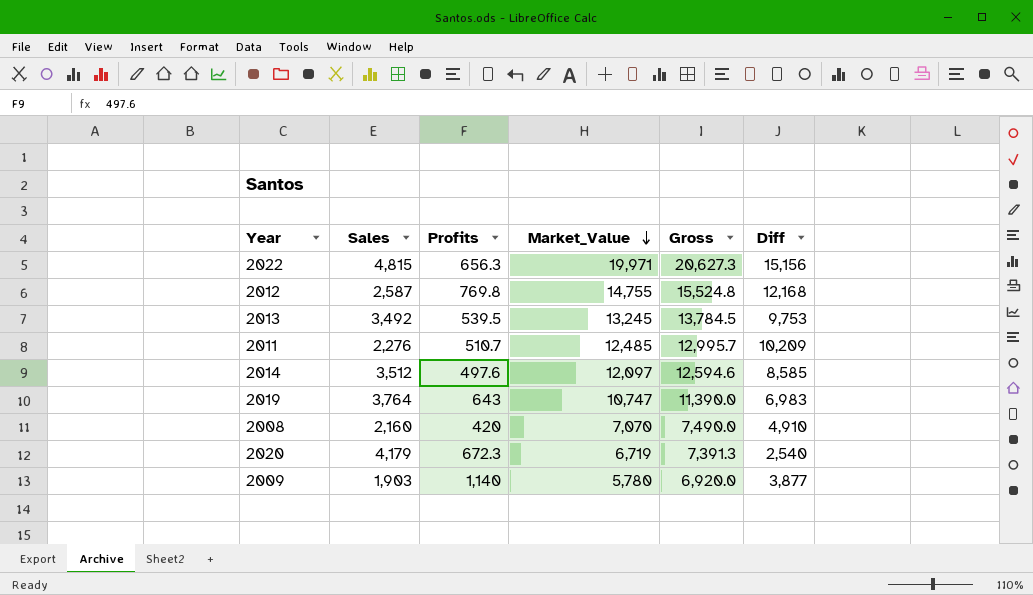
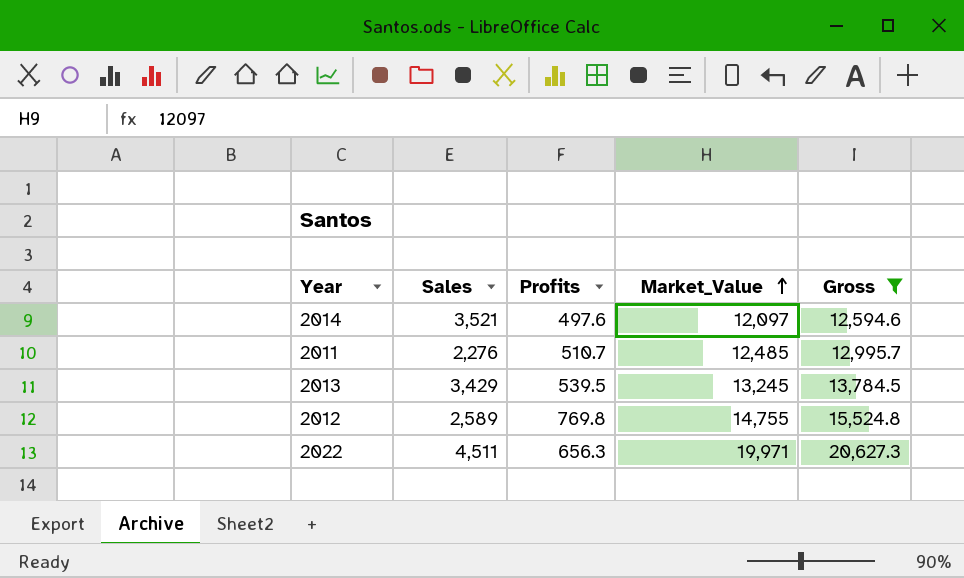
filter: none -> Gross >= 12,594.6
row order: Market_Value descending -> Market_Value ascending
column Diff | formula: [Market_Value] - [Sales] -> none
2014 | Sales: 3,512 -> 3,521
2013 | Sales: 3,492 -> 3,429
2012 | Sales: 2,587 -> 2,589
2022 | Sales: 4,815 -> 4,511

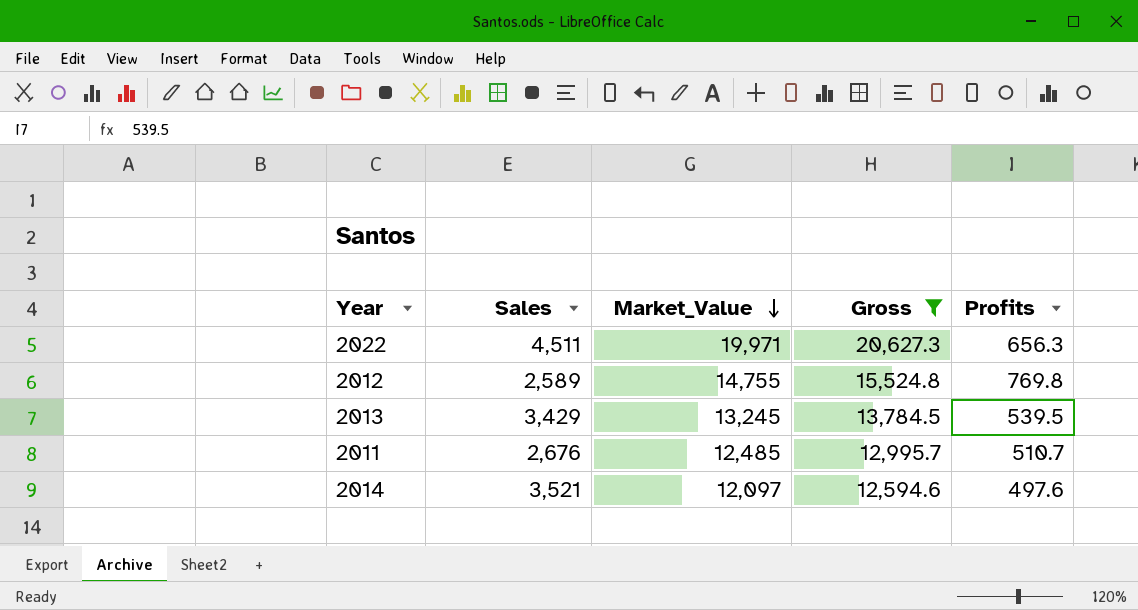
row order: Market_Value ascending -> Market_Value descending
column Profits | position: 3 -> 5
2011 | Sales: 2,276 -> 2,676

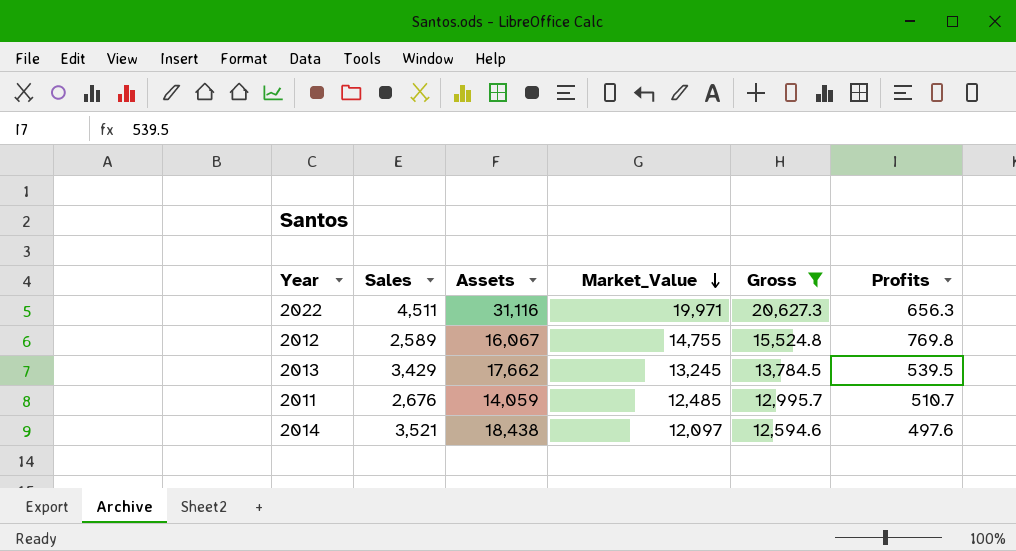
column Assets | position: none -> 3

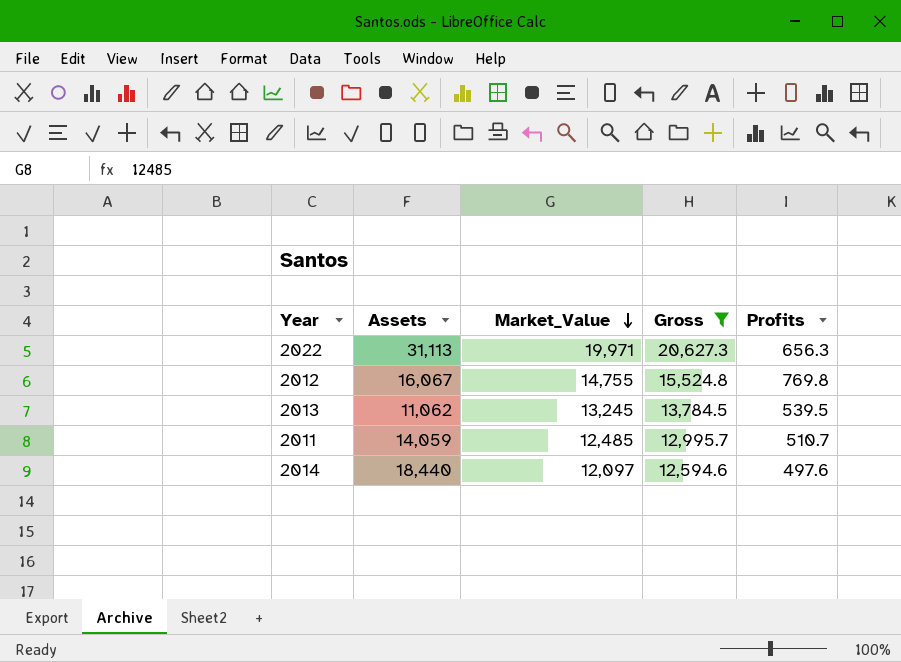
column Sales | position: 2 -> none
2022 | Assets: 31,116 -> 31,113
2013 | Assets: 17,662 -> 11,062
2014 | Assets: 18,438 -> 18,440

